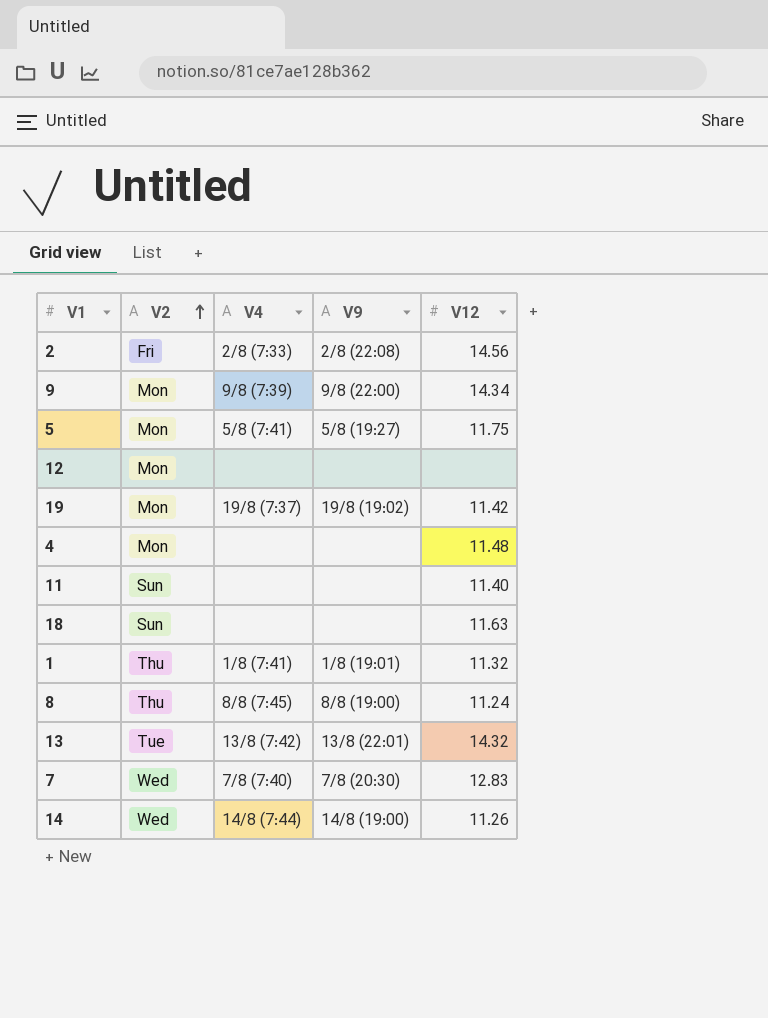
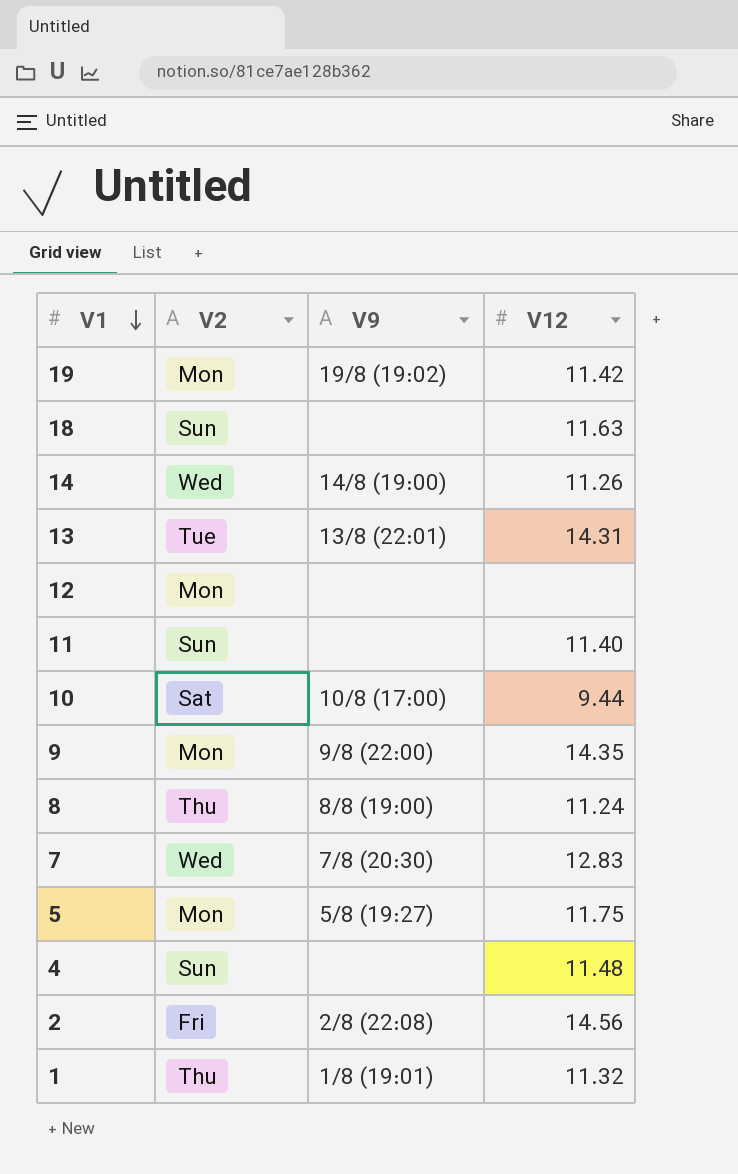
row order: V2 ascending -> V1 descending
column V4 | position: 3 -> none
13 | V12: 14.32 -> 14.31
row 10: none -> Sat | 10/8 (17:00) | 9.44
9 | V12: 14.34 -> 14.35
4 | V2: Mon -> Sun

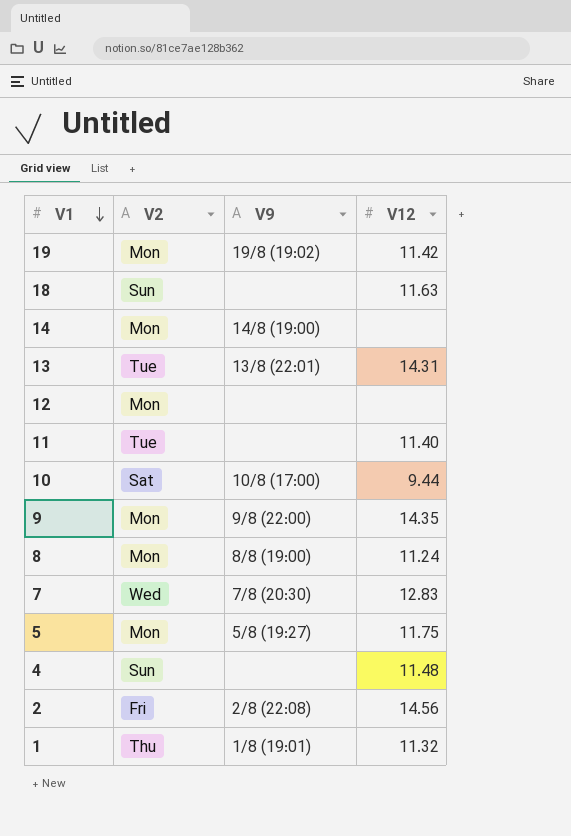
14 | V2: Wed -> Mon
14 | V12: 11.26 -> none
11 | V2: Sun -> Tue
8 | V2: Thu -> Mon

